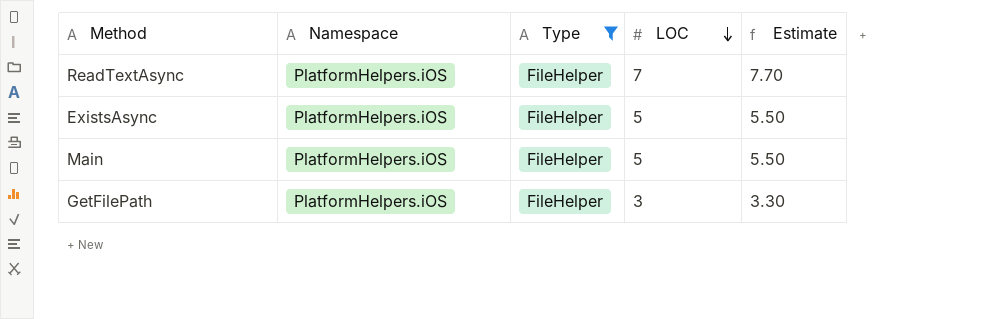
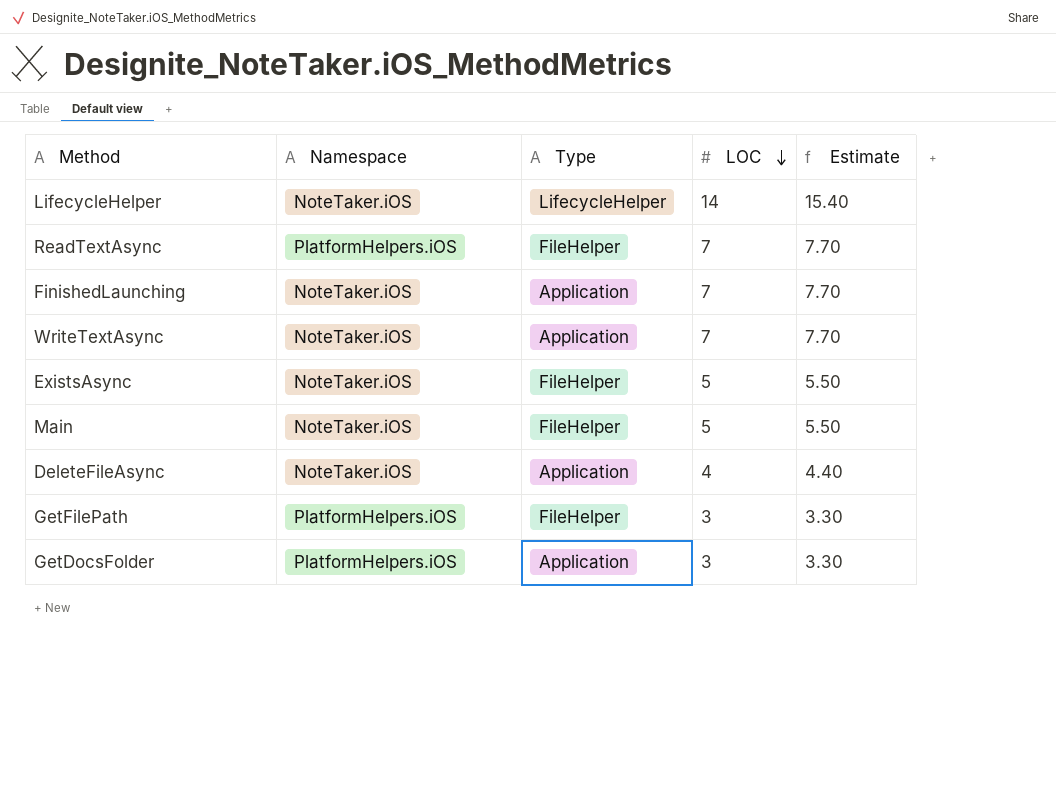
filter: Type = FileHelper -> none
ExistsAsync | Namespace: PlatformHelpers.iOS -> NoteTaker.iOS
Main | Namespace: PlatformHelpers.iOS -> NoteTaker.iOS

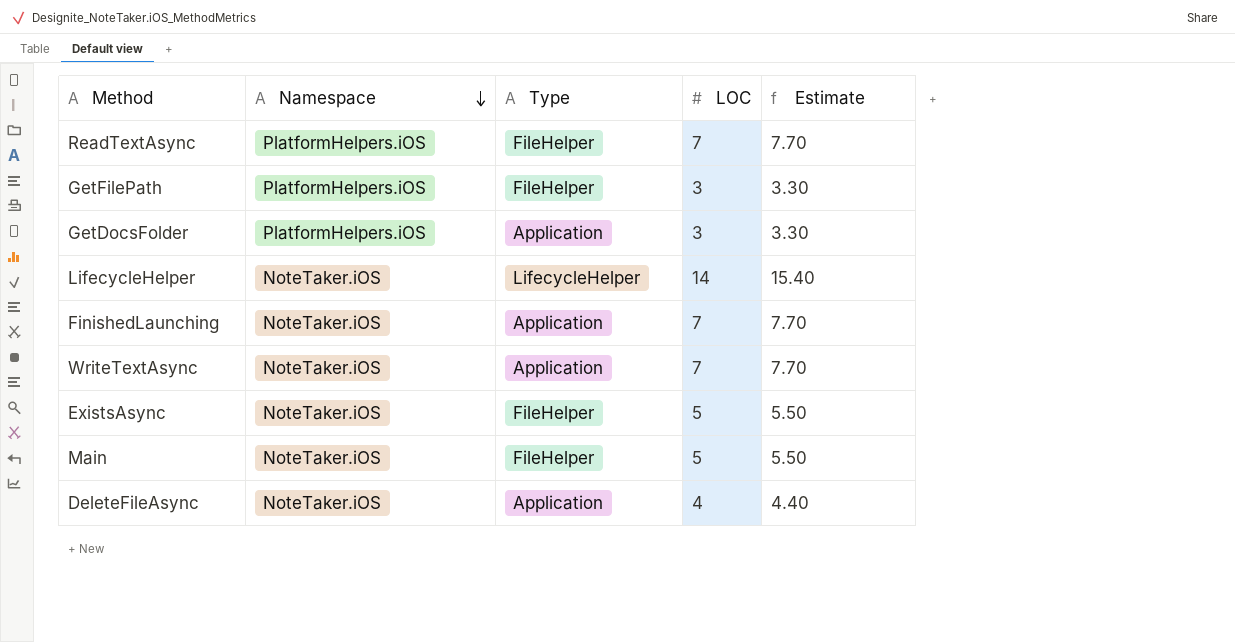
row order: LOC descending -> Namespace descending

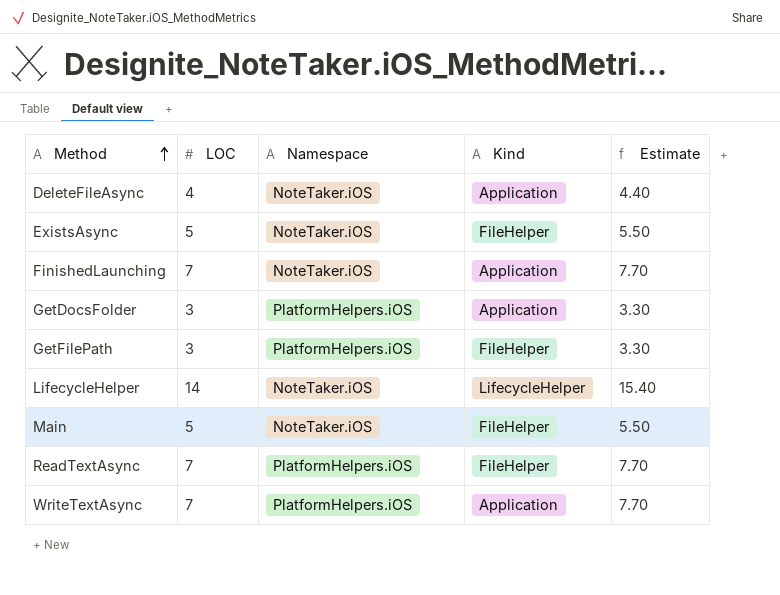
row order: Namespace descending -> Method ascending
column LOC | position: 4 -> 2
column name: Type -> Kind
WriteTextAsync | Namespace: NoteTaker.iOS -> PlatformHelpers.iOS

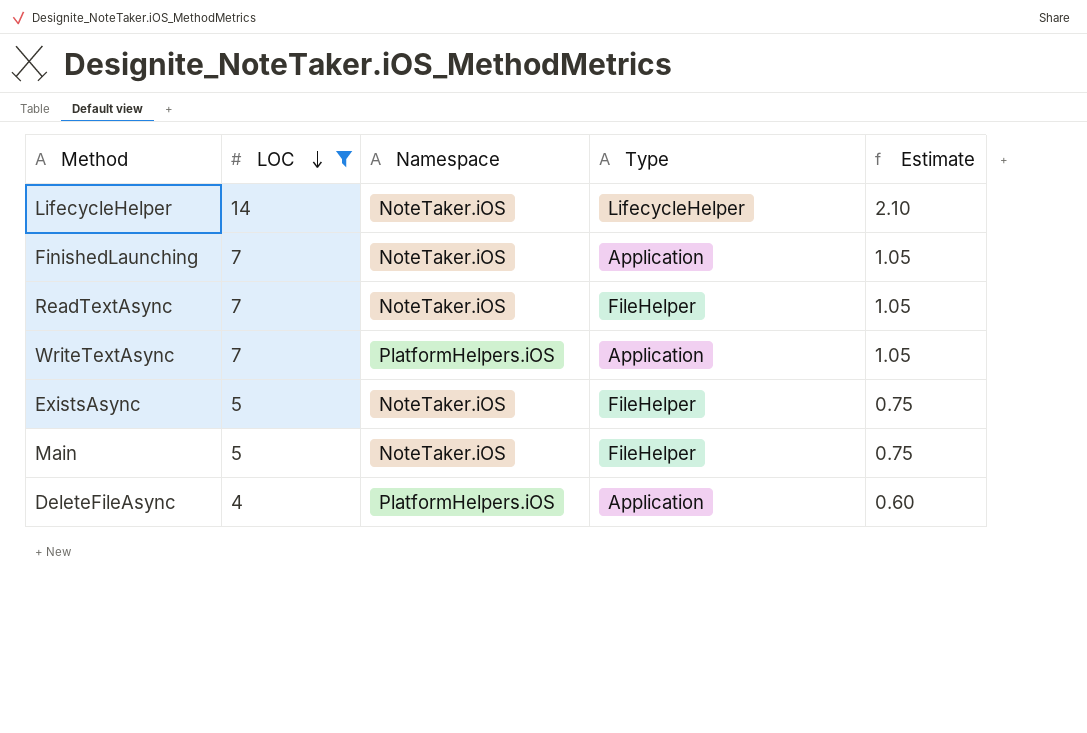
filter: none -> LOC != 3
row order: Method ascending -> LOC descending
column name: Kind -> Type
column Estimate | formula: [LOC] * 1.1 -> [LOC] * 0.15
ReadTextAsync | Namespace: PlatformHelpers.iOS -> NoteTaker.iOS
DeleteFileAsync | Namespace: NoteTaker.iOS -> PlatformHelpers.iOS

